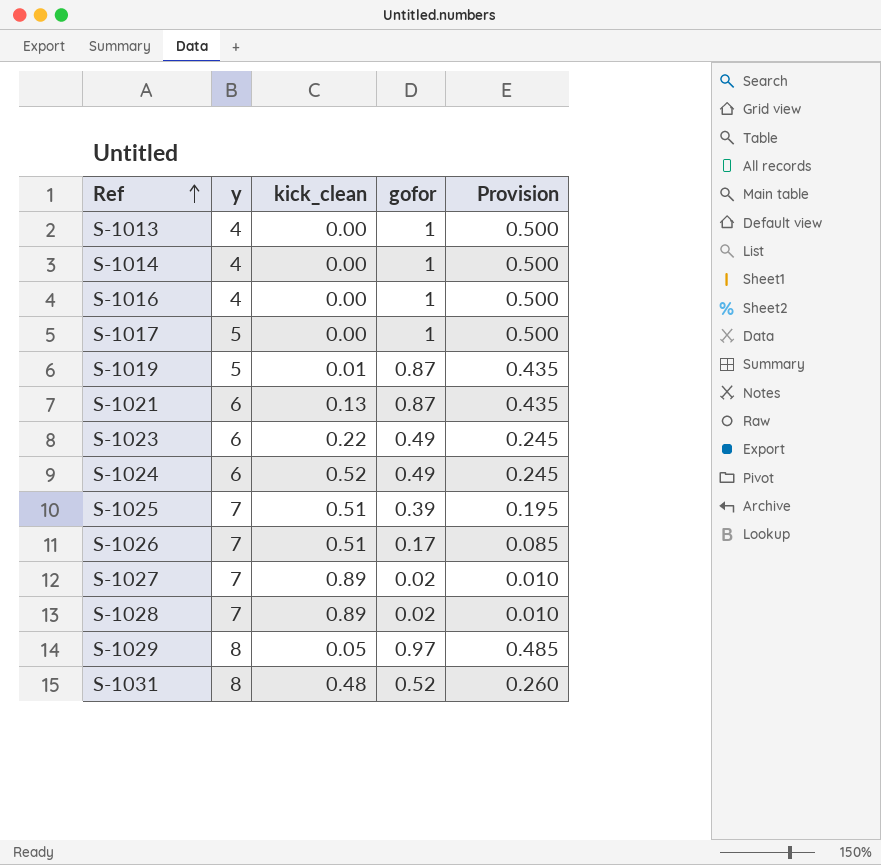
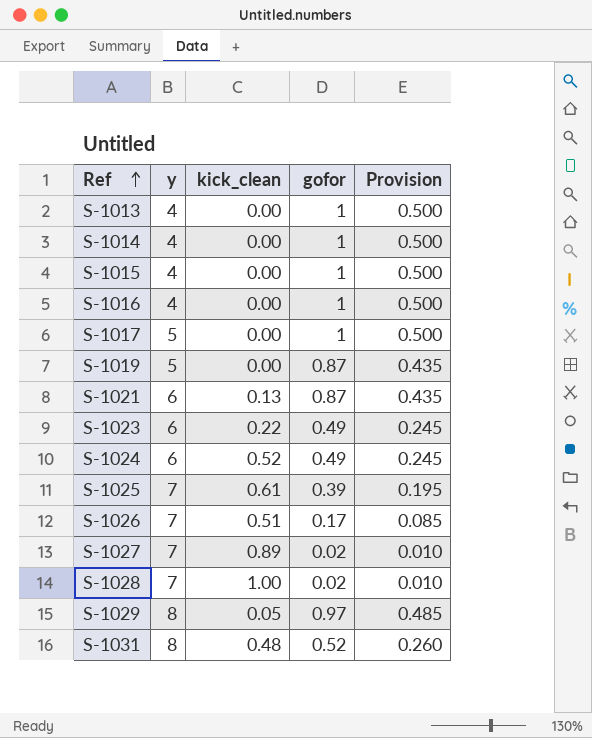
row S-1015: none -> 4 | 0.00 | 1 | 0.500
S-1019 | kick_clean: 0.01 -> 0.00
S-1025 | kick_clean: 0.51 -> 0.61
S-1028 | kick_clean: 0.89 -> 1.00

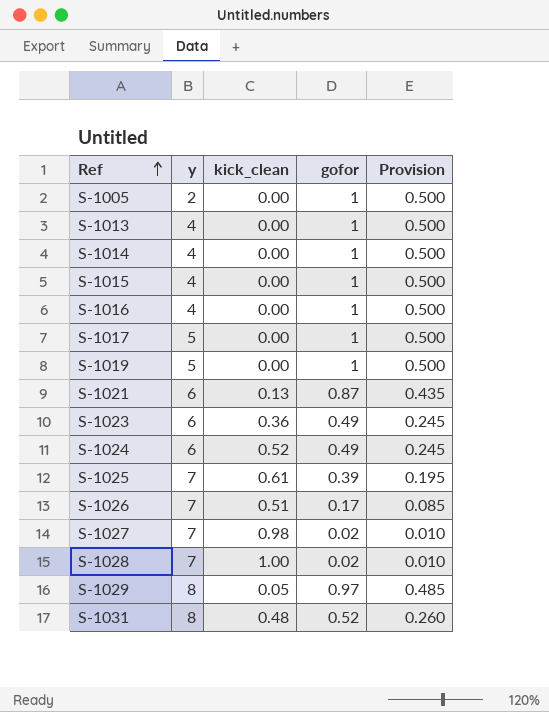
row S-1005: none -> 2 | 0.00 | 1 | 0.500
S-1019 | gofor: 0.87 -> 1
S-1019 | Provision: 0.435 -> 0.500
S-1023 | kick_clean: 0.22 -> 0.36
S-1027 | kick_clean: 0.89 -> 0.98

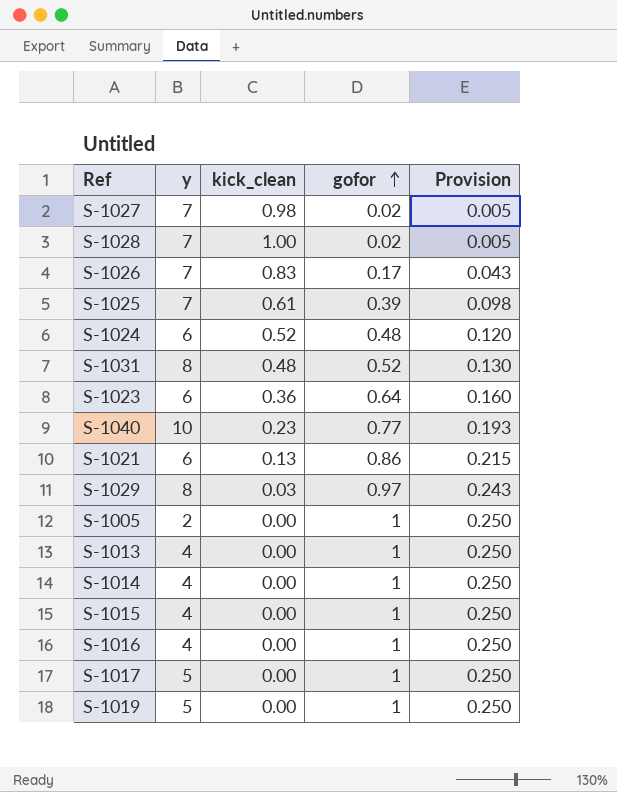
row order: Ref ascending -> gofor ascending
column Provision | formula: [gofor] * 0.5 -> [gofor] * 0.25
S-1026 | kick_clean: 0.51 -> 0.83
S-1024 | gofor: 0.49 -> 0.48
S-1023 | gofor: 0.49 -> 0.64
row S-1040: none -> 10 | 0.23 | 0.77 | 0.193
S-1021 | gofor: 0.87 -> 0.86
S-1029 | kick_clean: 0.05 -> 0.03

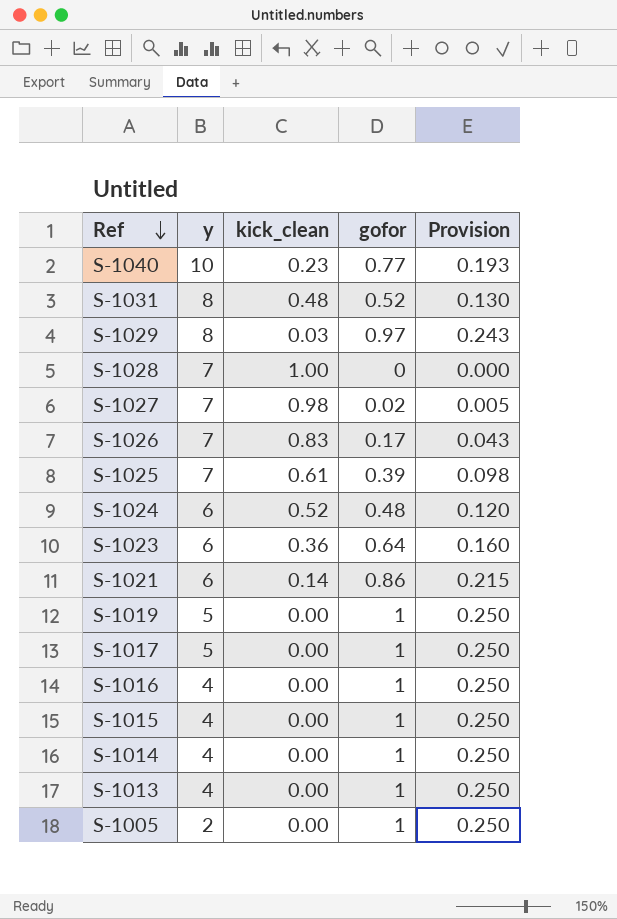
row order: gofor ascending -> Ref descending
S-1028 | gofor: 0.02 -> 0
S-1028 | Provision: 0.005 -> 0.000
S-1021 | kick_clean: 0.13 -> 0.14

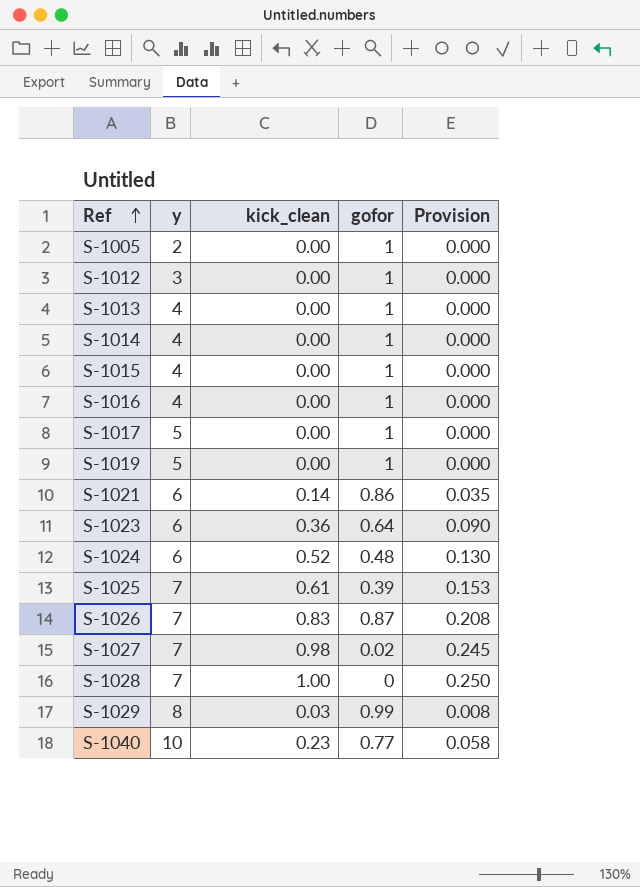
row order: Ref descending -> Ref ascending
column Provision | formula: [gofor] * 0.25 -> [kick_clean] * 0.25
row S-1031: 8 | 0.48 | 0.52 | 0.130 -> none
row S-1012: none -> 3 | 0.00 | 1 | 0.000
S-1026 | gofor: 0.17 -> 0.87
S-1029 | gofor: 0.97 -> 0.99

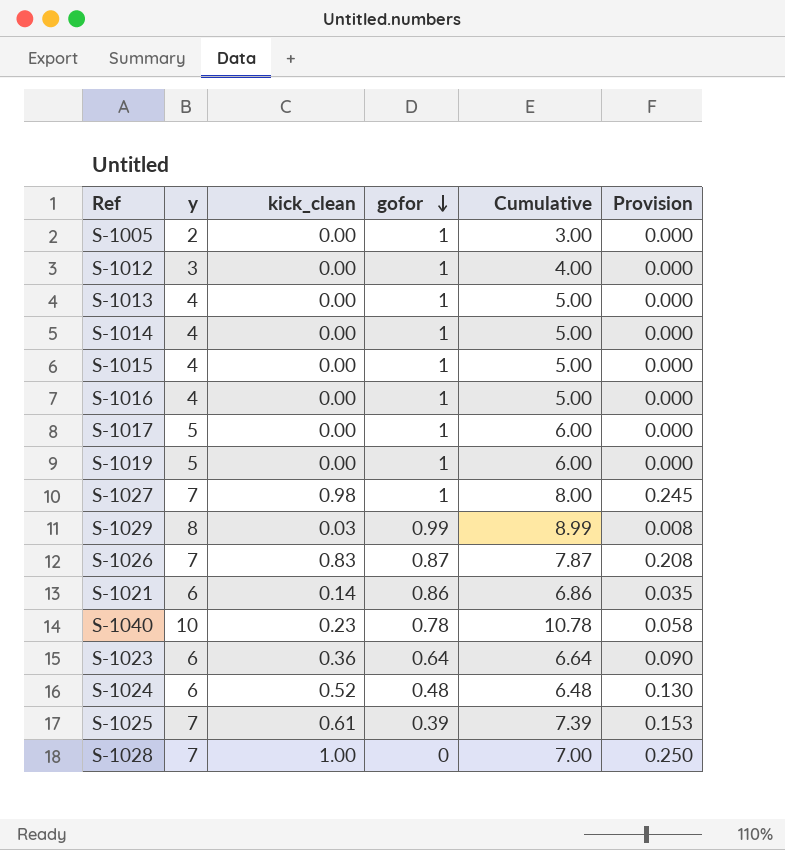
row order: Ref ascending -> gofor descending
column Cumulative | formula: none -> [y] + [gofor]
S-1027 | gofor: 0.02 -> 1
S-1040 | gofor: 0.77 -> 0.78

